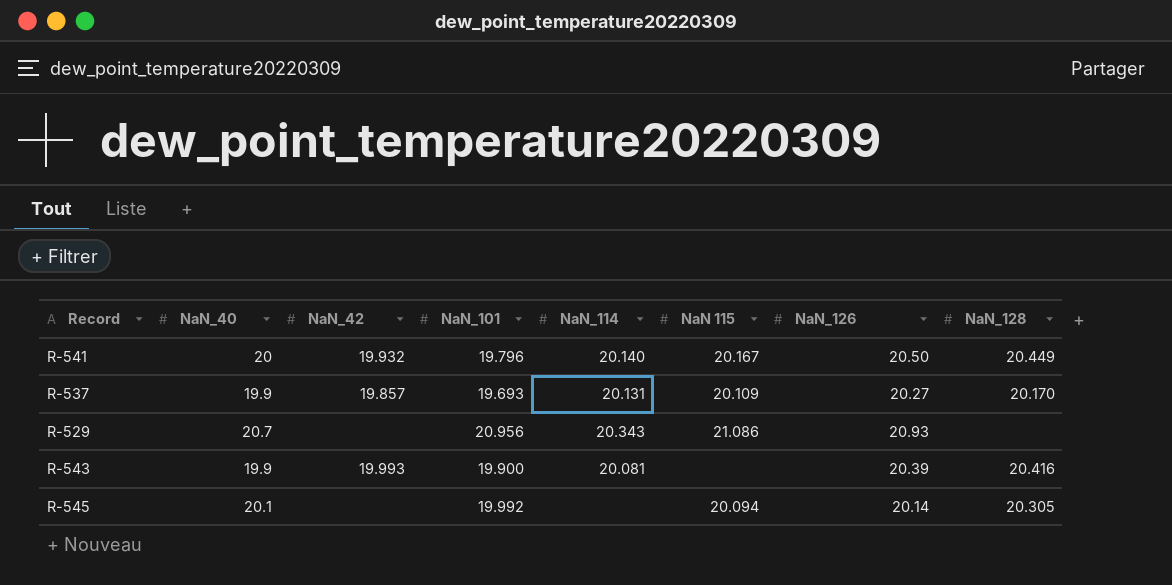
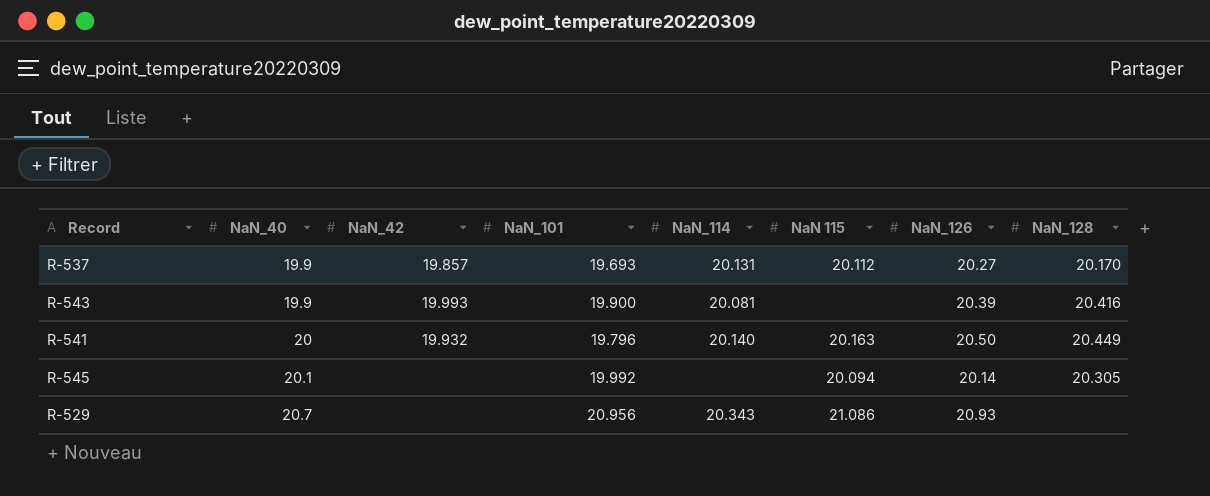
row order: none -> NaN_40 ascending
R-537 | NaN 115: 20.109 -> 20.112
R-541 | NaN 115: 20.167 -> 20.163

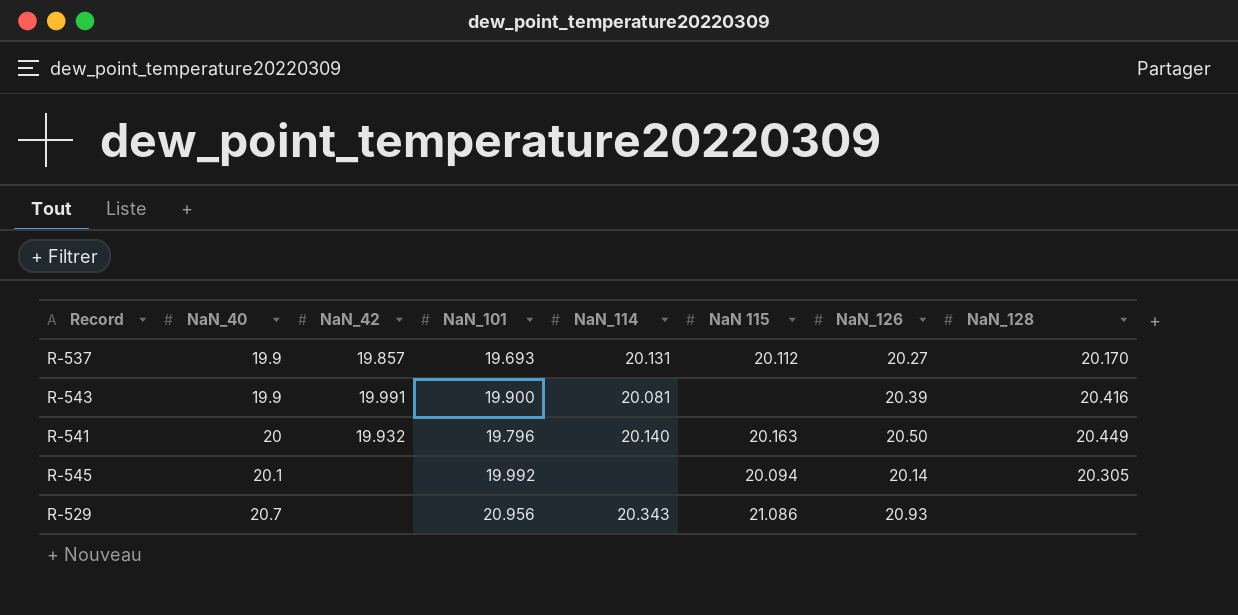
R-543 | NaN_42: 19.993 -> 19.991

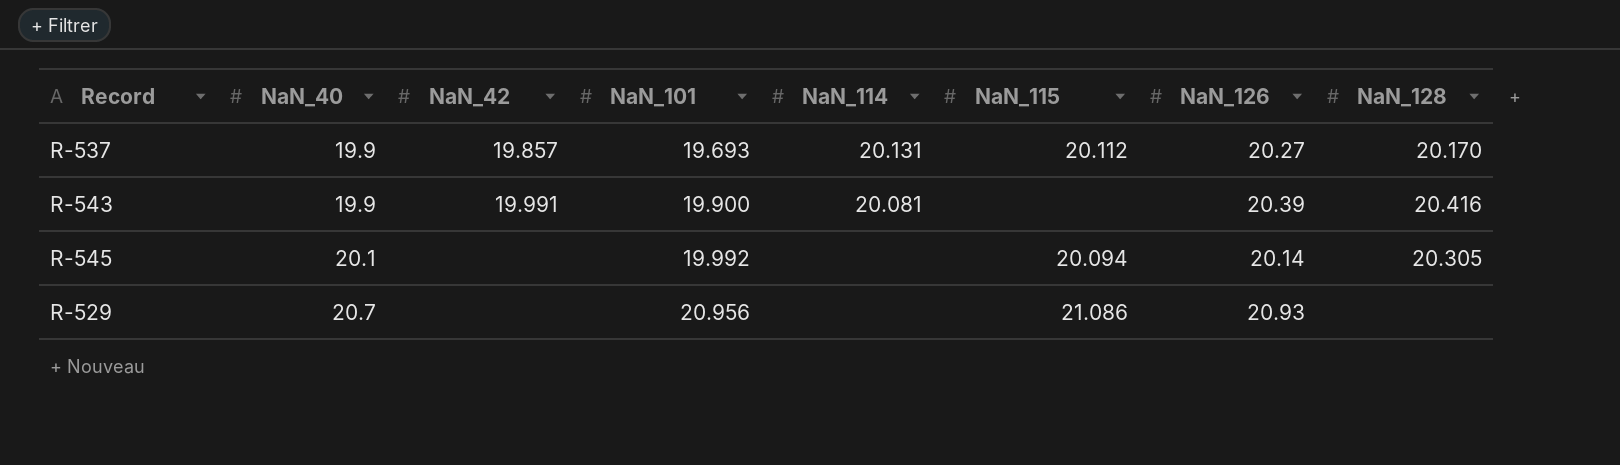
column name: NaN 115 -> NaN_115
row R-541: 20 | 19.932 | 19.796 | 20.140 | 20.163 | 20.50 | 20.449 -> none
R-529 | NaN_114: 20.343 -> none

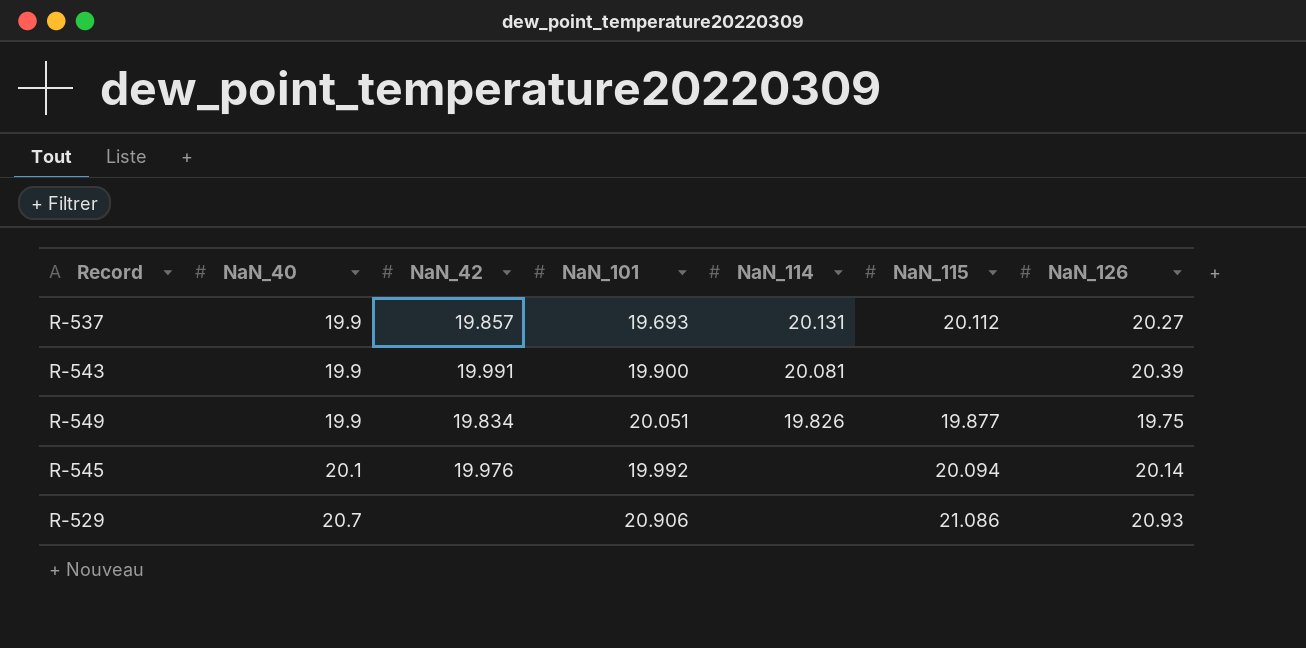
column NaN_128 | position: 8 -> none
row R-549: none -> 19.9 | 19.834 | 20.051 | 19.826 | 19.877 | 19.75
R-545 | NaN_42: none -> 19.976
R-529 | NaN_101: 20.956 -> 20.906

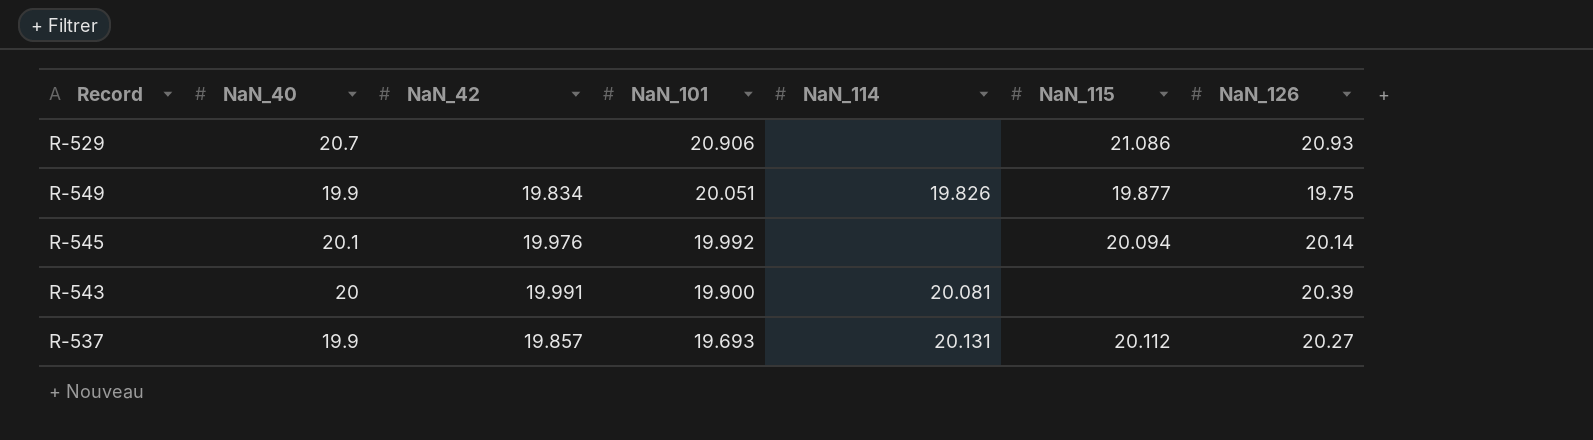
row order: NaN_40 ascending -> NaN_101 descending
R-543 | NaN_40: 19.9 -> 20

